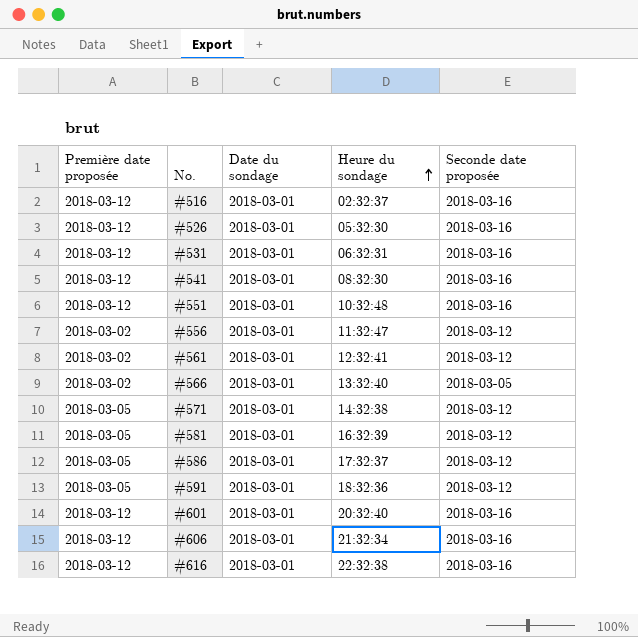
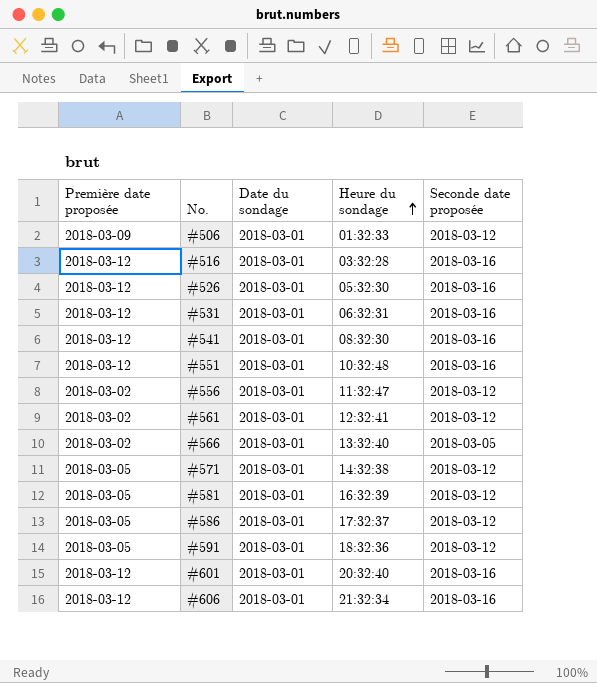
row #616: 2018-03-12 | 2018-03-01 | 22:32:38 | 2018-03-16 -> none
row #506: none -> 2018-03-09 | 2018-03-01 | 01:32:33 | 2018-03-12
#516 | Heure du sondage: 02:32:37 -> 03:32:28

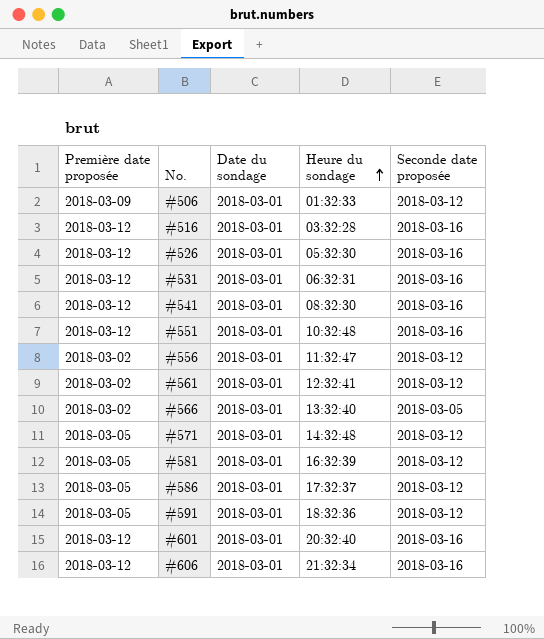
#571 | Heure du sondage: 14:32:38 -> 14:32:48

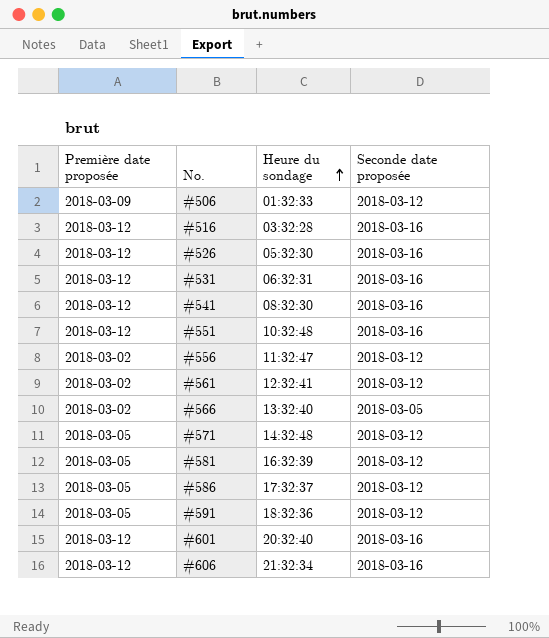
column Date du sondage | position: 3 -> none

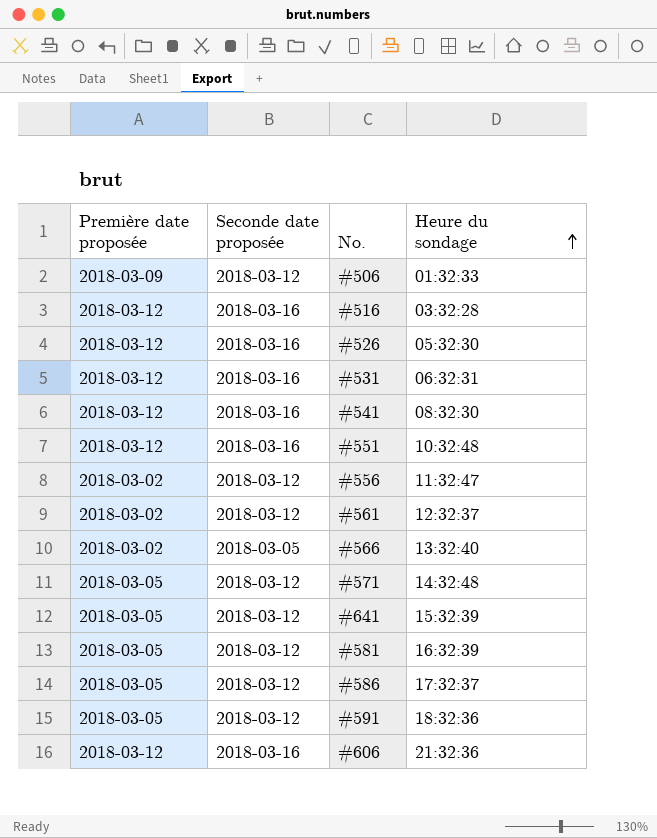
column Seconde date proposée | position: 4 -> 2
row #601: 2018-03-12 | 20:32:40 | 2018-03-16 -> none
#561 | Heure du sondage: 12:32:41 -> 12:32:37
row #641: none -> 2018-03-05 | 2018-03-12 | 15:32:39
#606 | Heure du sondage: 21:32:34 -> 21:32:36

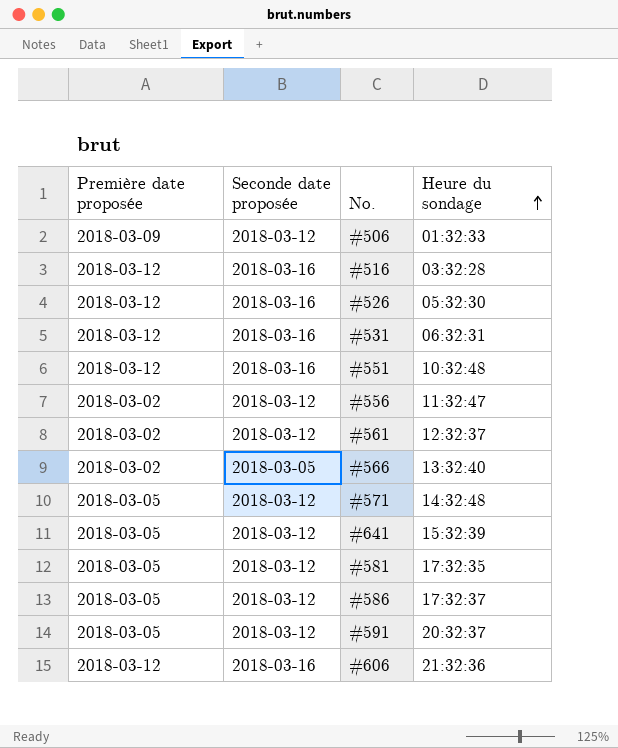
row #541: 2018-03-12 | 2018-03-16 | 08:32:30 -> none
#581 | Heure du sondage: 16:32:39 -> 17:32:35
#591 | Heure du sondage: 18:32:36 -> 20:32:37

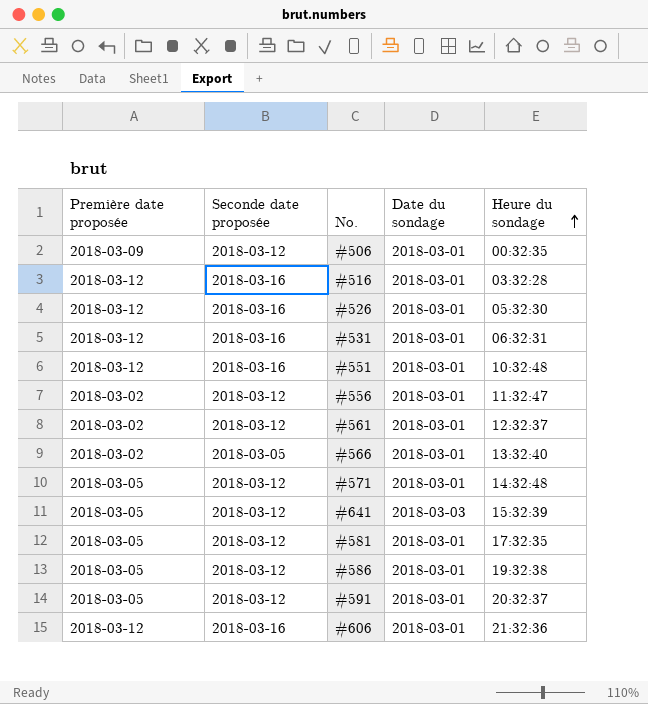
column Date du sondage | position: none -> 4
#506 | Heure du sondage: 01:32:33 -> 00:32:35
#586 | Heure du sondage: 17:32:37 -> 19:32:38

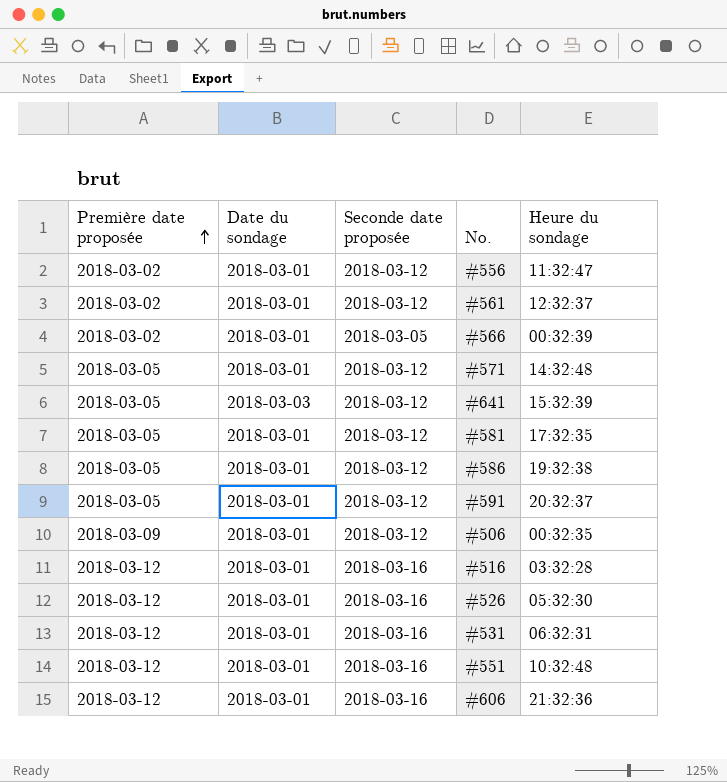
row order: Heure du sondage ascending -> Première date proposée ascending
column Date du sondage | position: 4 -> 2
#566 | Heure du sondage: 13:32:40 -> 00:32:39

